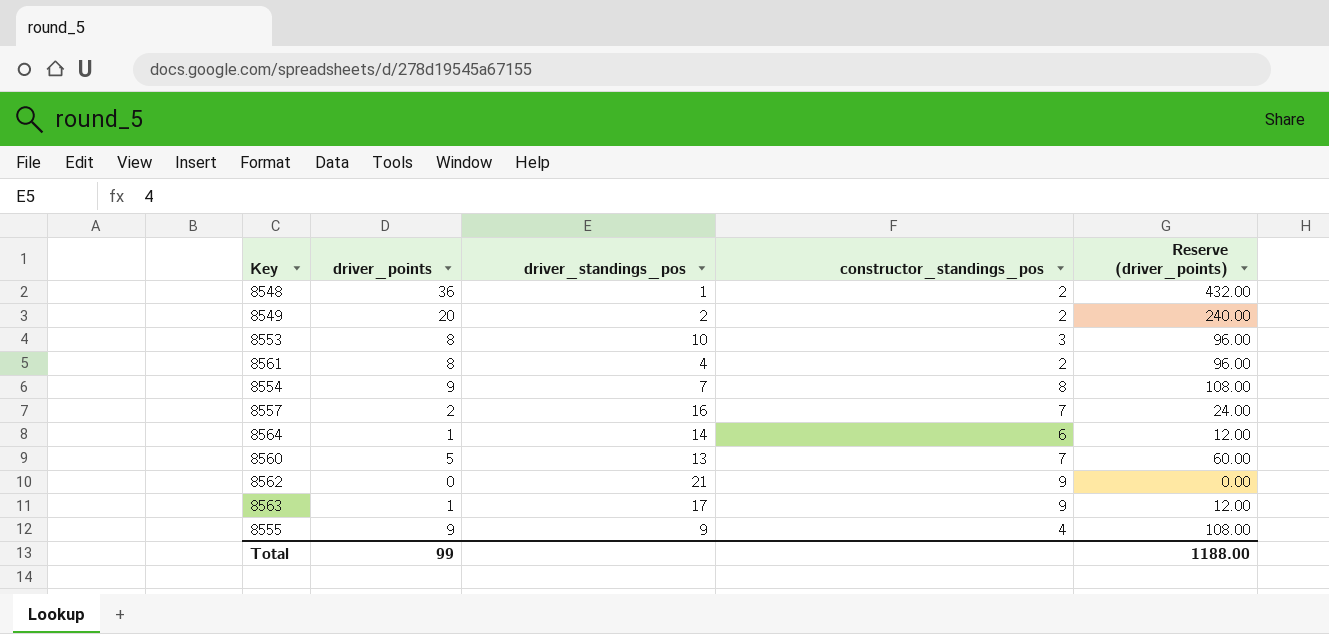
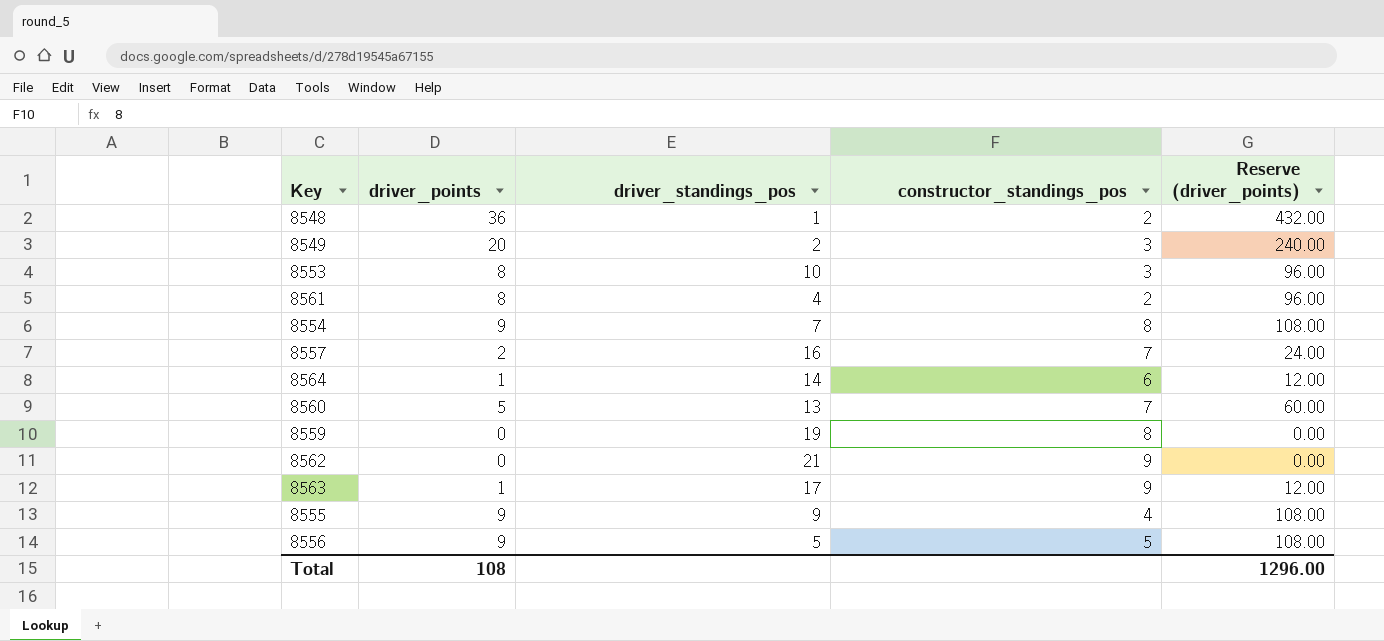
8549 | constructor_standings_pos: 2 -> 3
row 8559: none -> 0 | 19 | 8 | 0.00
row 8556: none -> 9 | 5 | 5 | 108.00
Total | driver_points: 99 -> 108
Total | Reserve (driver_points): 1188.00 -> 1296.00

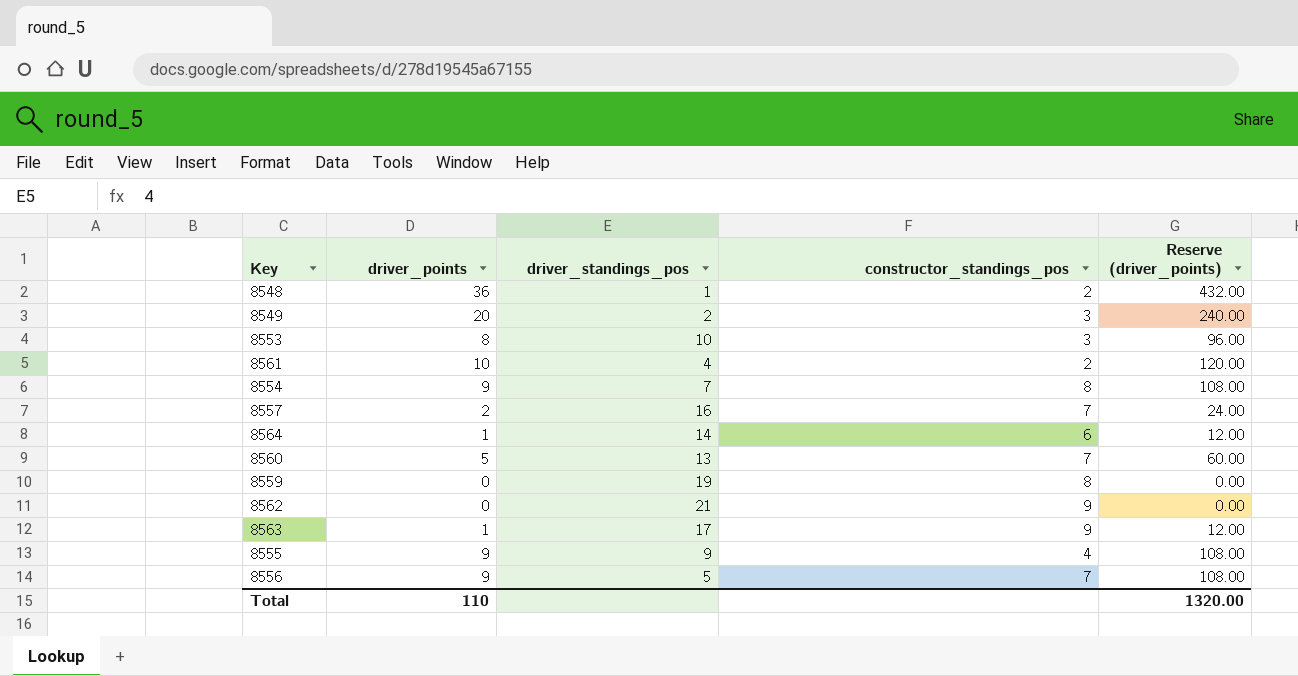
8561 | driver_points: 8 -> 10
8561 | Reserve (driver_points): 96.00 -> 120.00
8556 | constructor_standings_pos: 5 -> 7
Total | driver_points: 108 -> 110
Total | Reserve (driver_points): 1296.00 -> 1320.00

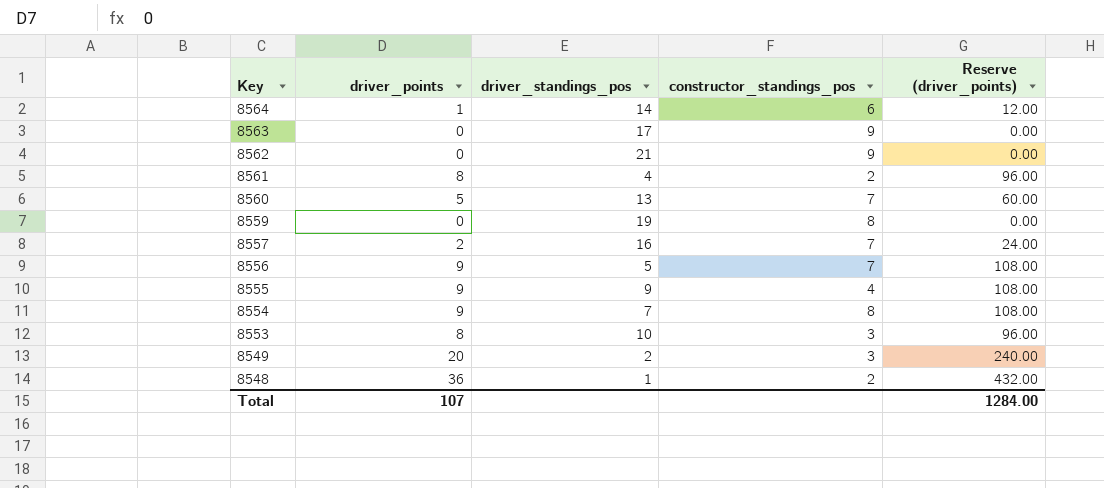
row order: none -> Key descending
8563 | driver_points: 1 -> 0
8563 | Reserve (driver_points): 12.00 -> 0.00
8561 | driver_points: 10 -> 8
8561 | Reserve (driver_points): 120.00 -> 96.00
Total | driver_points: 110 -> 107
Total | Reserve (driver_points): 1320.00 -> 1284.00

